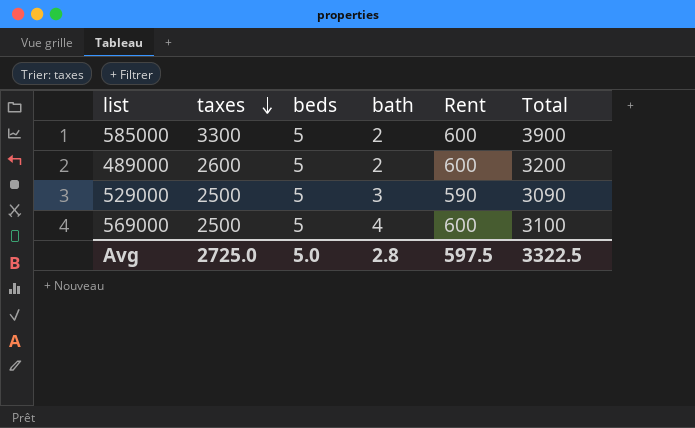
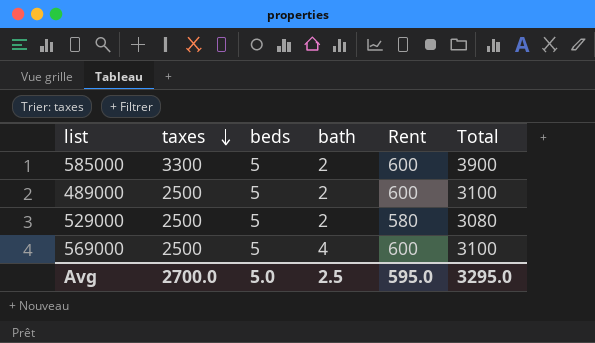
489000 | taxes: 2600 -> 2500
489000 | Total: 3200 -> 3100
529000 | bath: 3 -> 2
529000 | Rent: 590 -> 580
529000 | Total: 3090 -> 3080
Avg | taxes: 2725.0 -> 2700.0
Avg | bath: 2.8 -> 2.5
Avg | Rent: 597.5 -> 595.0
Avg | Total: 3322.5 -> 3295.0

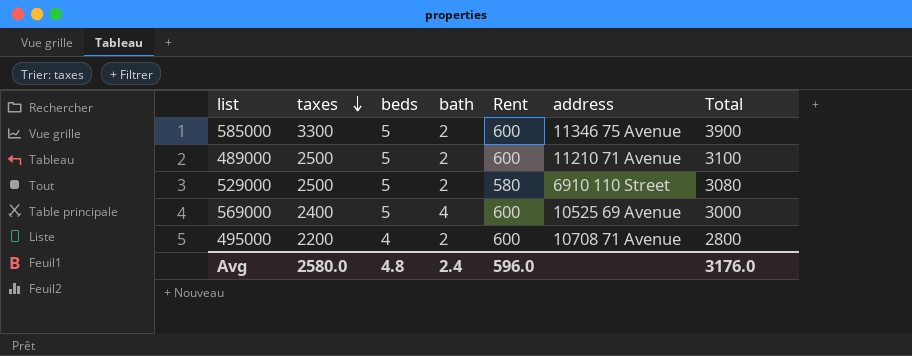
column address | position: none -> 6
569000 | taxes: 2500 -> 2400
569000 | Total: 3100 -> 3000
row 495000: none -> 2200 | 4 | 2 | 600 | 10708 71 Avenue | 2800
Avg | taxes: 2700.0 -> 2580.0
Avg | beds: 5.0 -> 4.8
Avg | bath: 2.5 -> 2.4
Avg | Rent: 595.0 -> 596.0
Avg | Total: 3295.0 -> 3176.0

